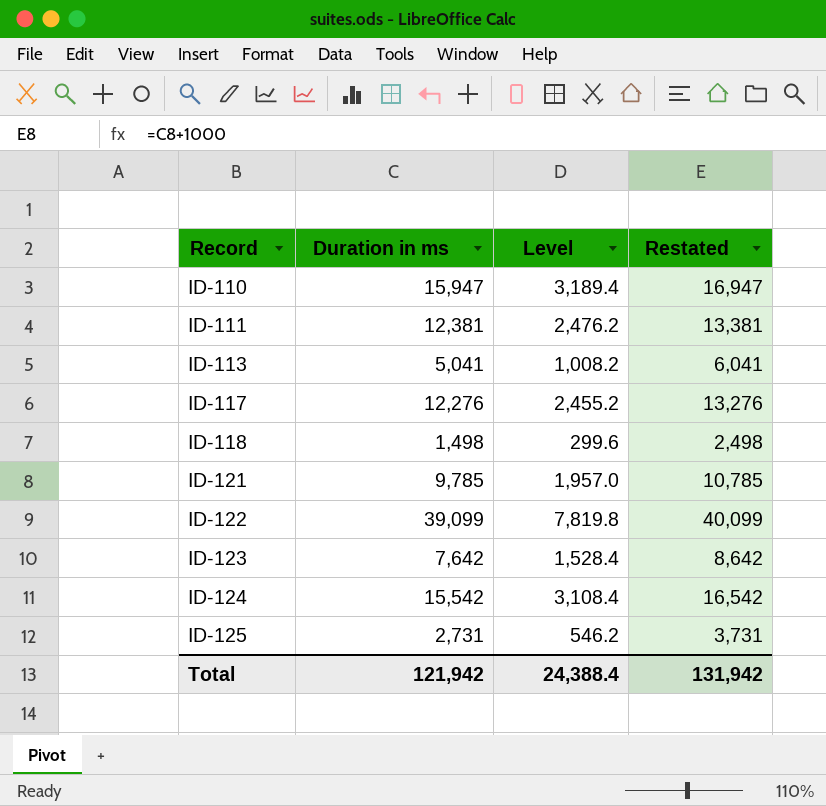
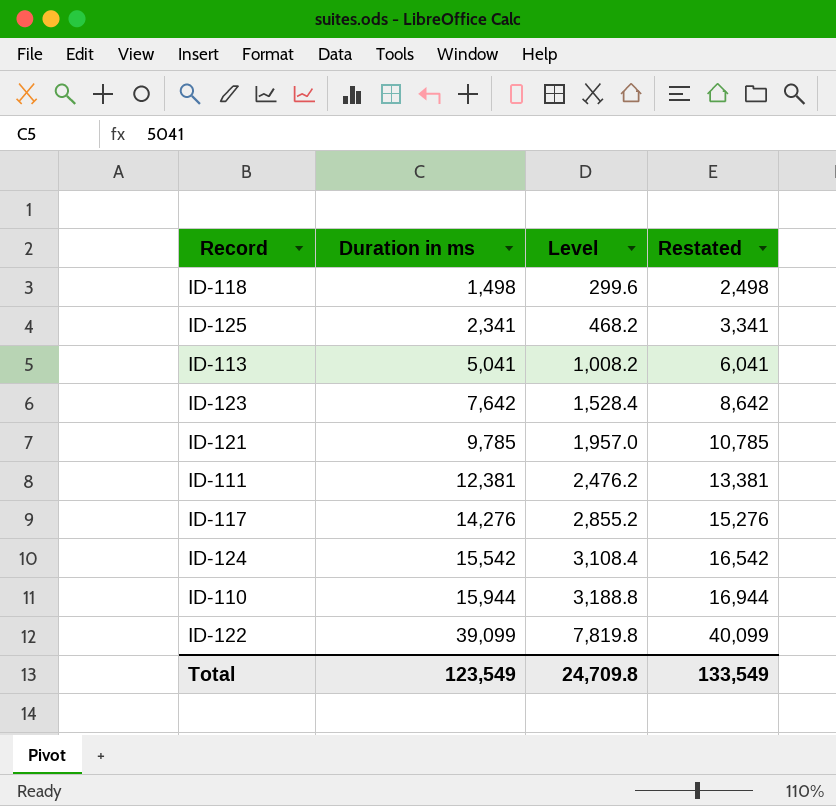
row order: Record ascending -> Duration in ms ascending
ID-125 | Duration in ms: 2,731 -> 2,341
ID-125 | Level: 546.2 -> 468.2
ID-125 | Restated: 3,731 -> 3,341
ID-117 | Duration in ms: 12,276 -> 14,276
ID-117 | Level: 2,455.2 -> 2,855.2
ID-117 | Restated: 13,276 -> 15,276
ID-110 | Duration in ms: 15,947 -> 15,944
ID-110 | Level: 3,189.4 -> 3,188.8
ID-110 | Restated: 16,947 -> 16,944
Total | Duration in ms: 121,942 -> 123,549
Total | Level: 24,388.4 -> 24,709.8
Total | Restated: 131,942 -> 133,549

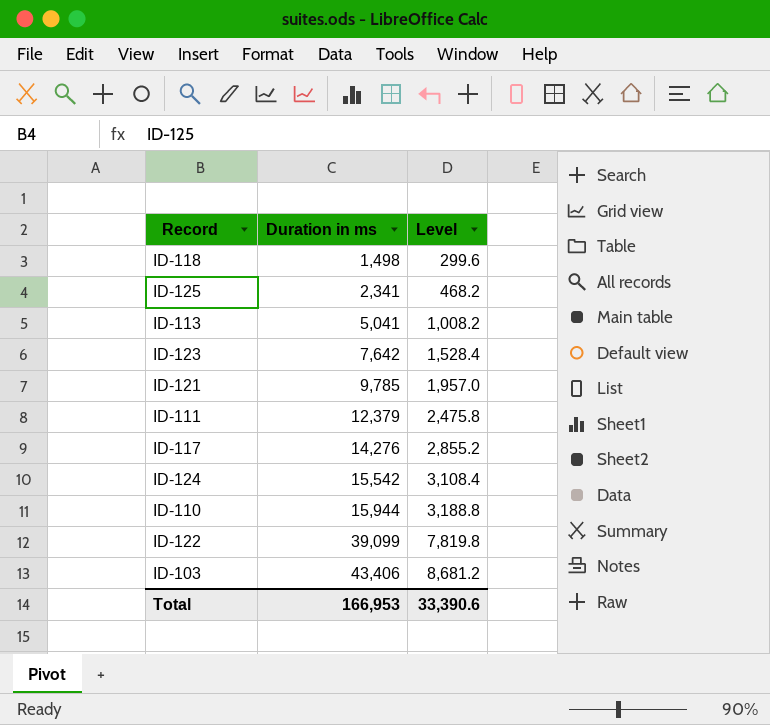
column Restated | formula: [Duration in ms] + 1000 -> none
ID-111 | Duration in ms: 12,381 -> 12,379
ID-111 | Level: 2,476.2 -> 2,475.8
row ID-103: none -> 43,406 | 8,681.2
Total | Duration in ms: 123,549 -> 166,953
Total | Level: 24,709.8 -> 33,390.6

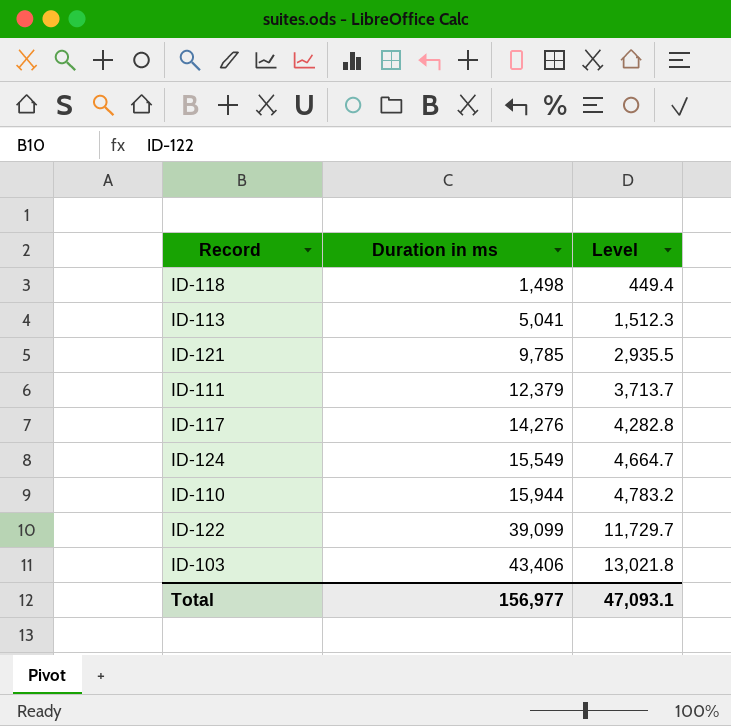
column Level | formula: [Duration in ms] * 0.2 -> [Duration in ms] * 0.3
row ID-125: 2,341 | 468.2 -> none
row ID-123: 7,642 | 1,528.4 -> none
ID-124 | Duration in ms: 15,542 -> 15,549
Total | Duration in ms: 166,953 -> 156,977
Total | Level: 33,390.6 -> 47,093.1

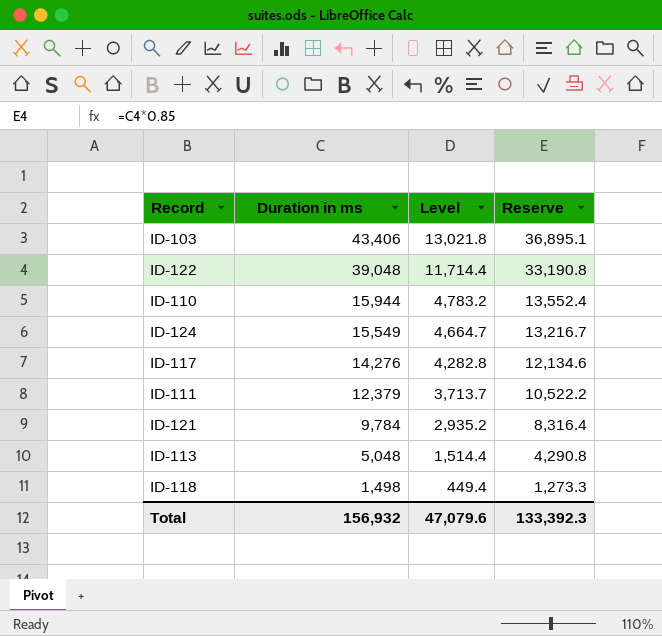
row order: Duration in ms ascending -> Duration in ms descending
column Reserve | formula: none -> [Duration in ms] * 0.85
ID-122 | Duration in ms: 39,099 -> 39,048
ID-122 | Level: 11,729.7 -> 11,714.4
ID-121 | Duration in ms: 9,785 -> 9,784
ID-121 | Level: 2,935.5 -> 2,935.2
ID-113 | Duration in ms: 5,041 -> 5,048
ID-113 | Level: 1,512.3 -> 1,514.4
Total | Duration in ms: 156,977 -> 156,932
Total | Level: 47,093.1 -> 47,079.6

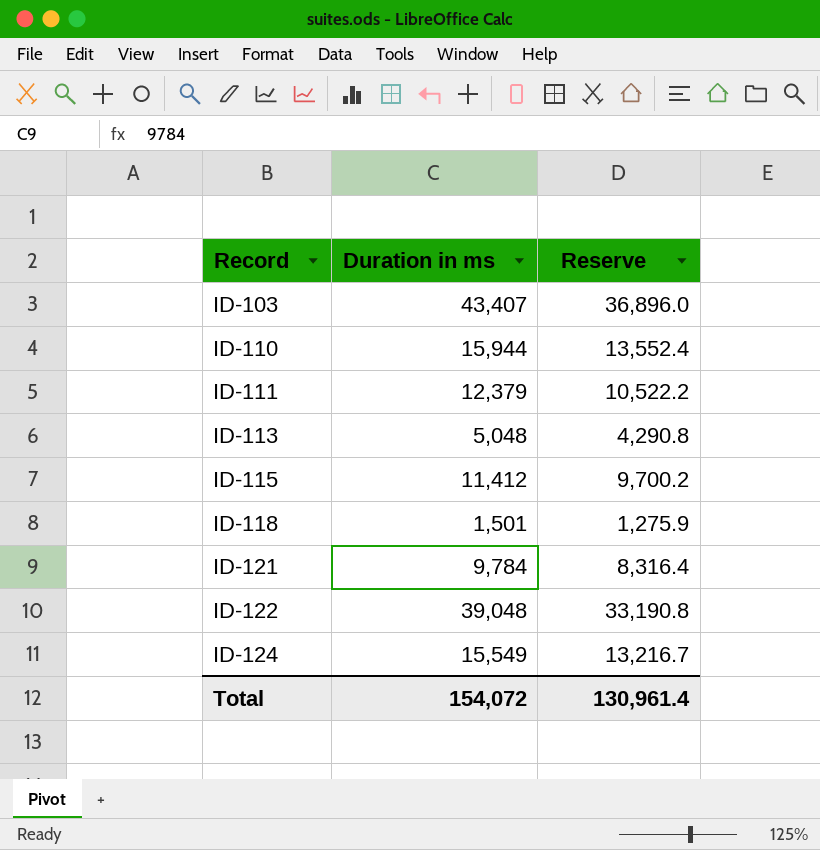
row order: Duration in ms descending -> Record ascending
column Level | formula: [Duration in ms] * 0.3 -> none
row ID-117: 14,276 | 4,282.8 | 12,134.6 -> none
ID-103 | Duration in ms: 43,406 -> 43,407
ID-103 | Reserve: 36,895.1 -> 36,896.0
row ID-115: none -> 11,412 | 9,700.2
ID-118 | Duration in ms: 1,498 -> 1,501
ID-118 | Reserve: 1,273.3 -> 1,275.9
Total | Duration in ms: 156,932 -> 154,072
Total | Reserve: 133,392.3 -> 130,961.4

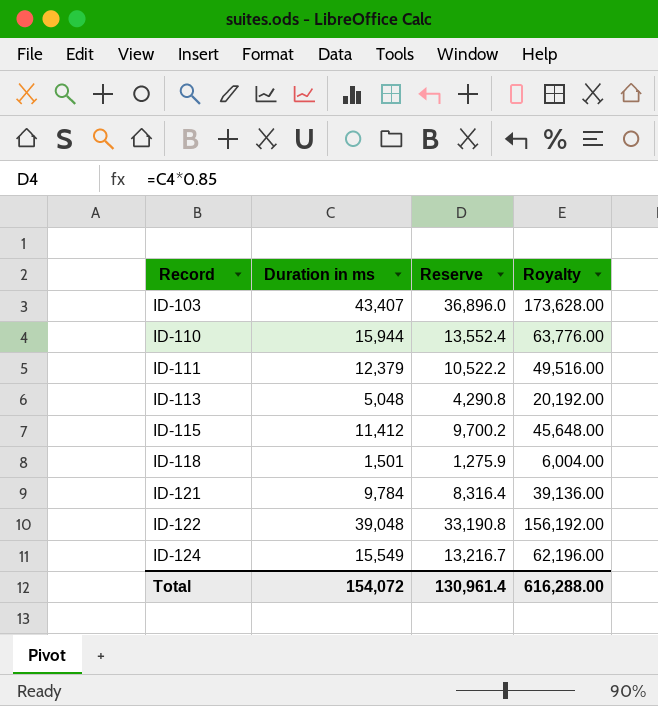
column Royalty | formula: none -> [Duration in ms] * 4

